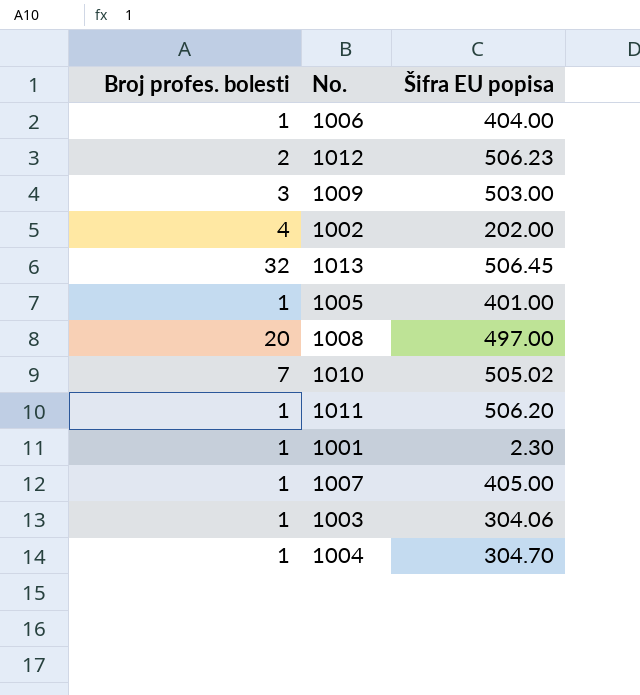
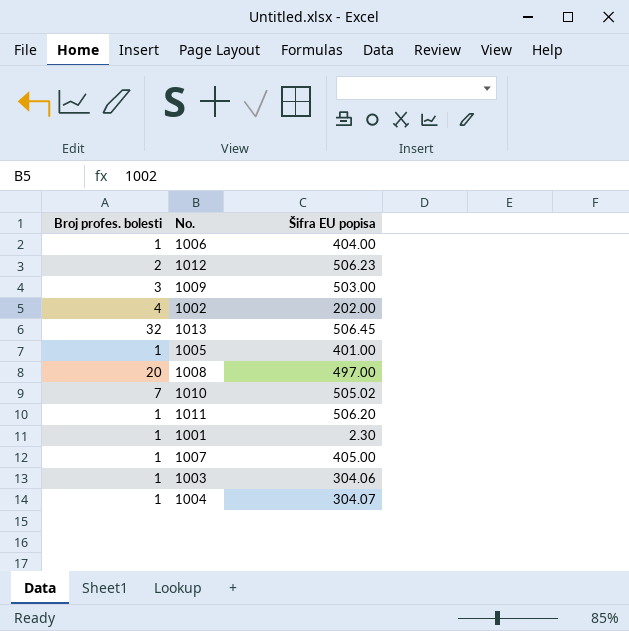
1004 | Šifra EU popisa: 304.70 -> 304.07

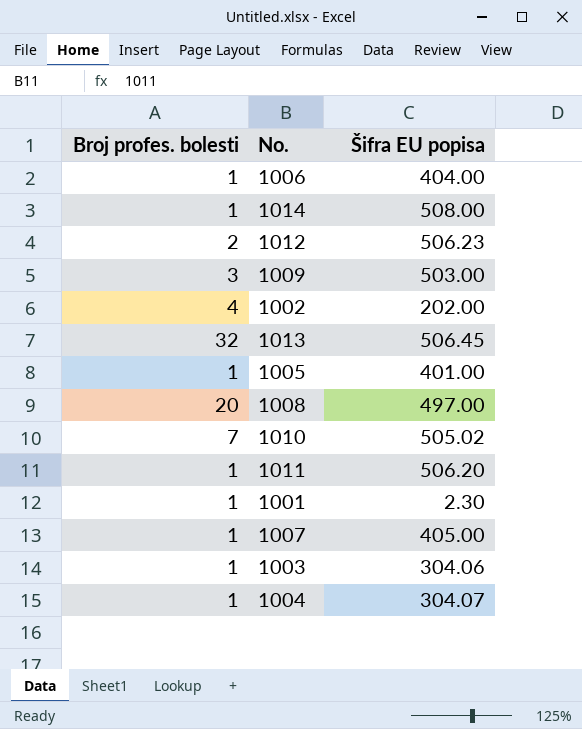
row 1014: none -> 1 | 508.00

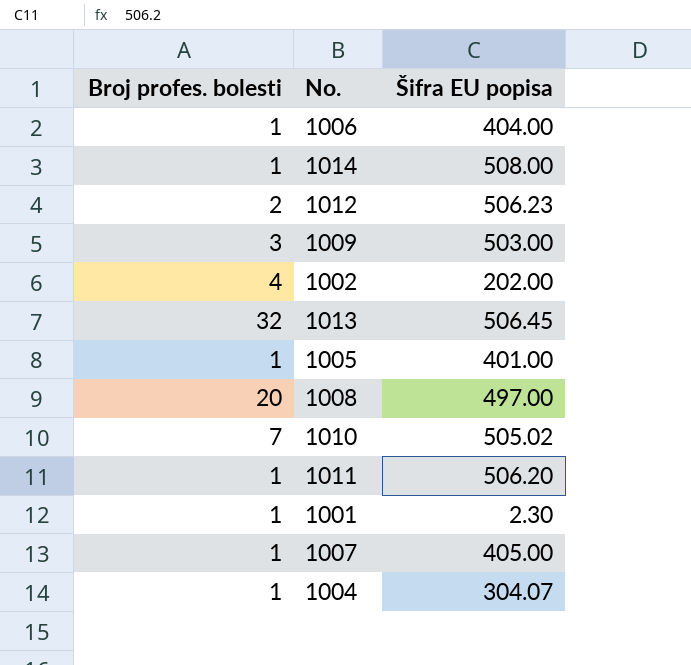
row 1003: 1 | 304.06 -> none

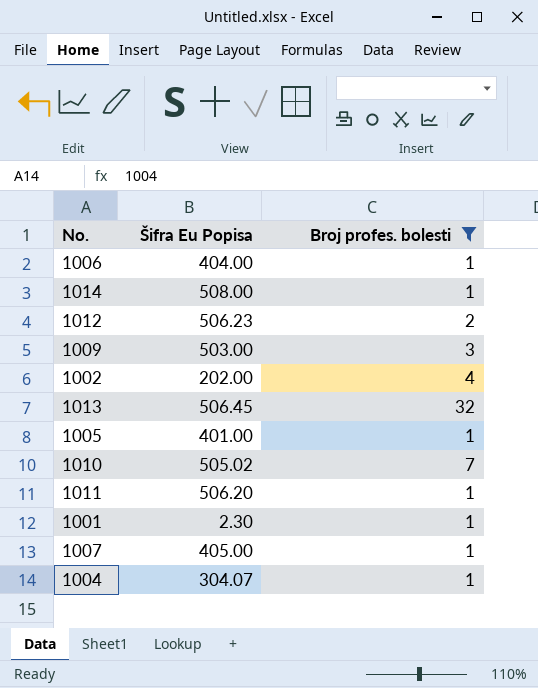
filter: none -> Broj profes. bolesti != 20
column name: Šifra EU popisa -> Šifra Eu Popisa
column Broj profes. bolesti | position: 1 -> 3

